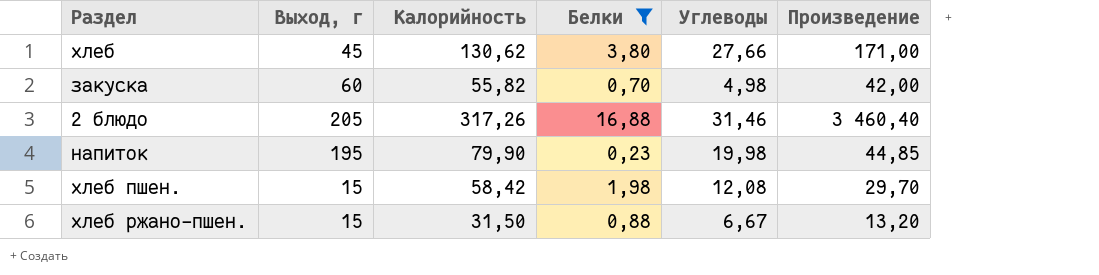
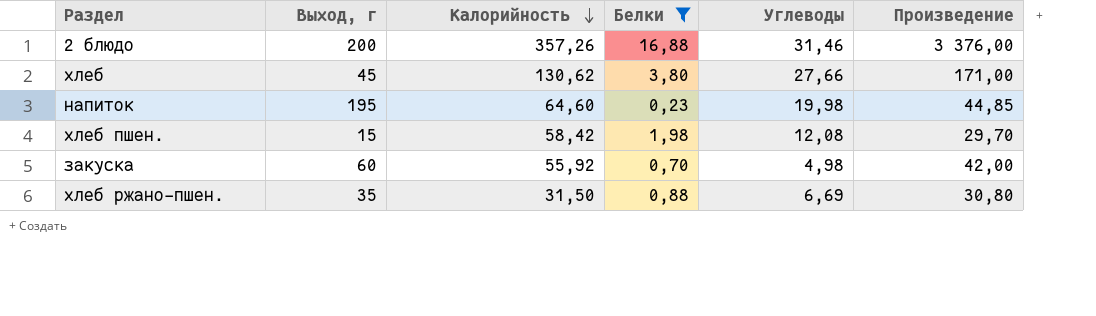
row order: none -> Калорийность descending
2 блюдо | Выход, г: 205 -> 200
2 блюдо | Калорийность: 317,26 -> 357,26
2 блюдо | Произведение: 3 460,40 -> 3 376,00
напиток | Калорийность: 79,90 -> 64,60
закуска | Калорийность: 55,82 -> 55,92
хлеб ржано-пшен. | Выход, г: 15 -> 35
хлеб ржано-пшен. | Углеводы: 6,67 -> 6,69
хлеб ржано-пшен. | Произведение: 13,20 -> 30,80

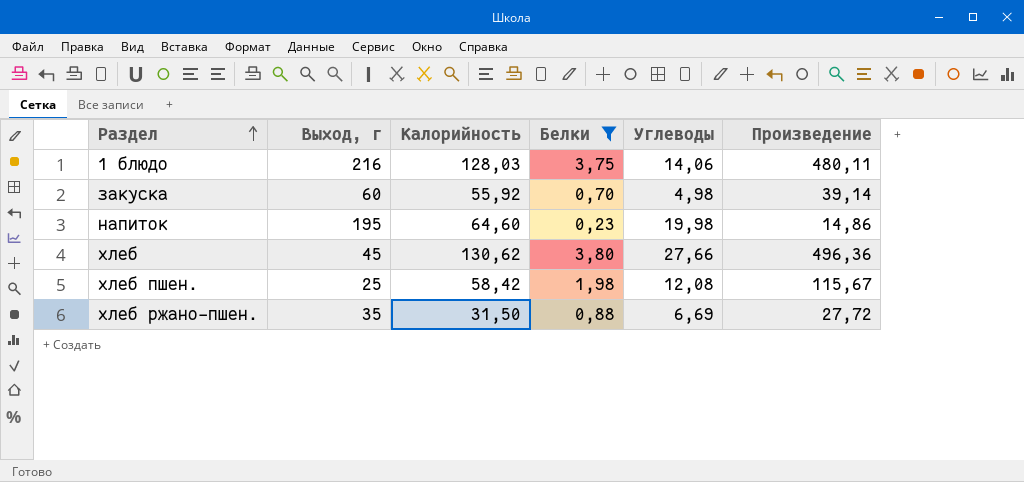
row order: Калорийность descending -> Раздел ascending
column Произведение | formula: [Выход, г] * [Белки] -> [Калорийность] * [Белки]
row 2 блюдо: 200 | 357,26 | 16,88 | 31,46 | 3 376,00 -> none
row 1 блюдо: none -> 216 | 128,03 | 3,75 | 14,06 | 480,11
хлеб пшен. | Выход, г: 15 -> 25

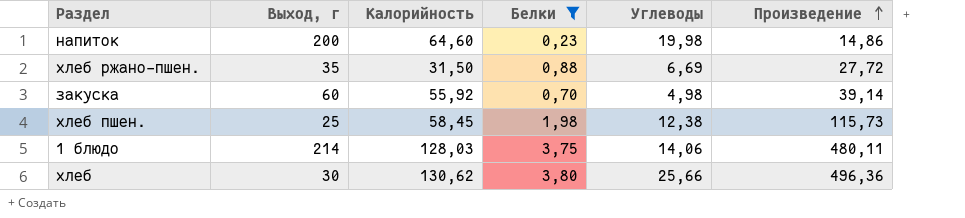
row order: Раздел ascending -> Произведение ascending
напиток | Выход, г: 195 -> 200
хлеб пшен. | Калорийность: 58,42 -> 58,45
хлеб пшен. | Углеводы: 12,08 -> 12,38
хлеб пшен. | Произведение: 115,67 -> 115,73
1 блюдо | Выход, г: 216 -> 214
хлеб | Выход, г: 45 -> 30
хлеб | Углеводы: 27,66 -> 25,66

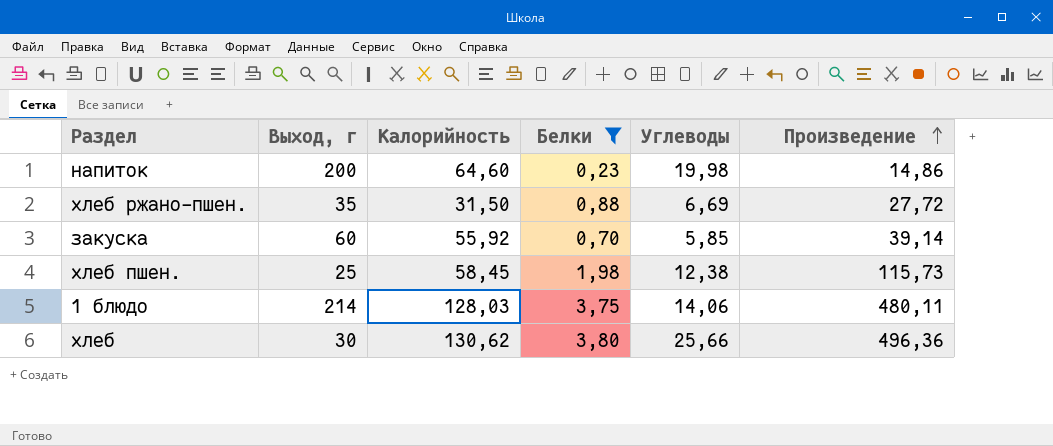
закуска | Углеводы: 4,98 -> 5,85

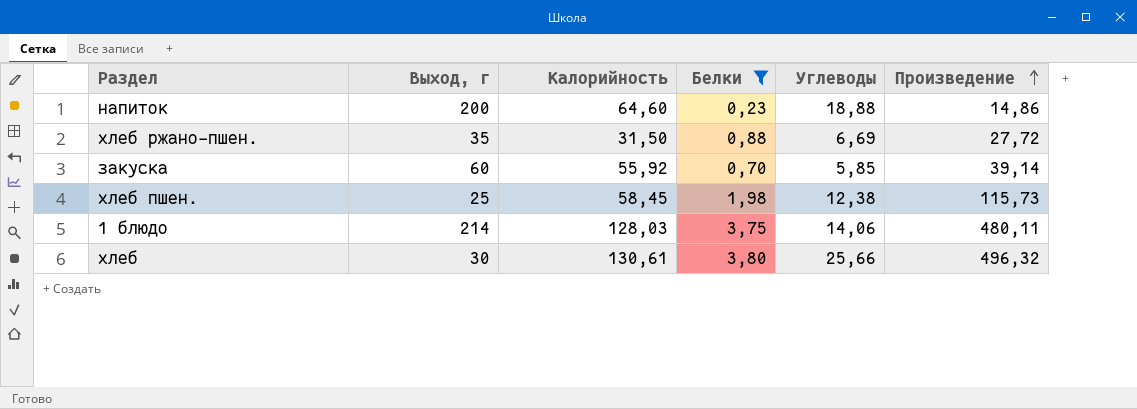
напиток | Углеводы: 19,98 -> 18,88
хлеб | Калорийность: 130,62 -> 130,61
хлеб | Произведение: 496,36 -> 496,32

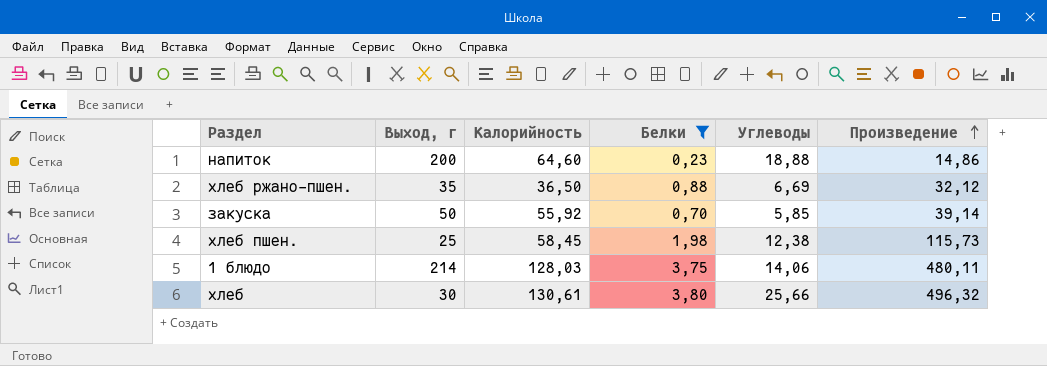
хлеб ржано-пшен. | Калорийность: 31,50 -> 36,50
хлеб ржано-пшен. | Произведение: 27,72 -> 32,12
закуска | Выход, г: 60 -> 50

